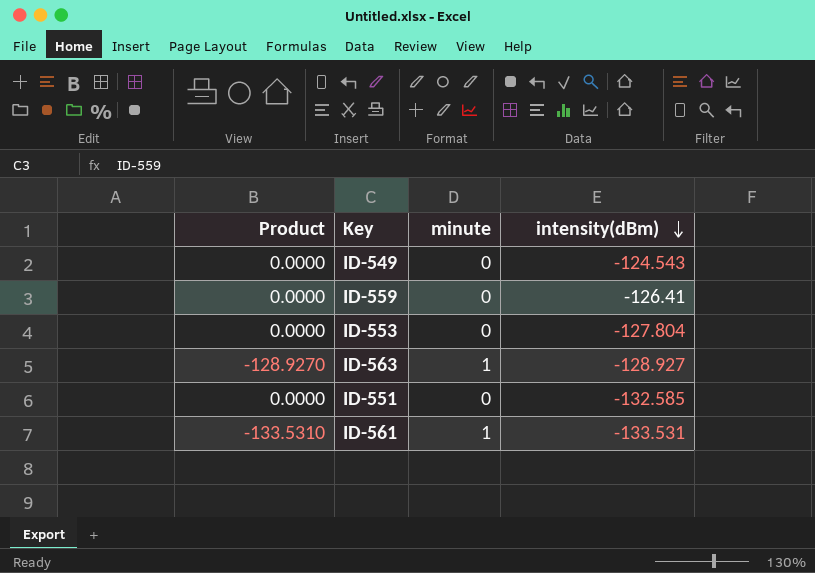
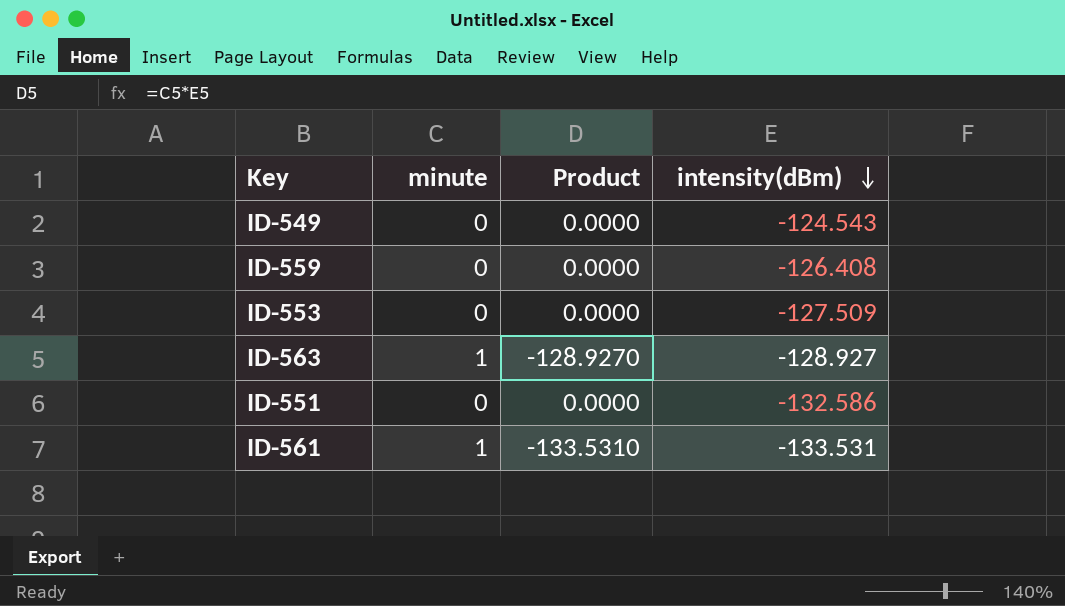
column Product | position: 1 -> 3
ID-559 | intensity(dBm): -126.41 -> -126.408
ID-553 | intensity(dBm): -127.804 -> -127.509
ID-551 | intensity(dBm): -132.585 -> -132.586

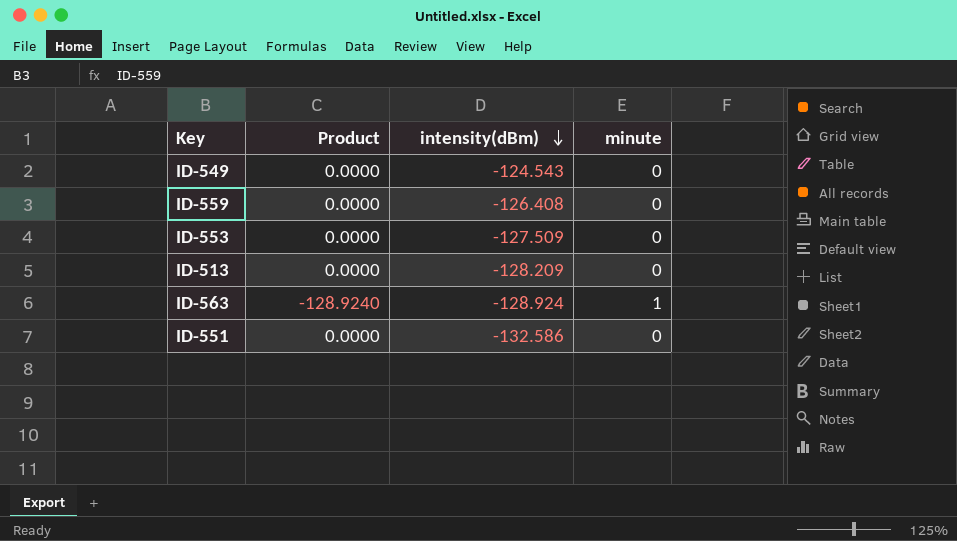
column minute | position: 2 -> 4
row ID-561: 1 | -133.5310 | -133.531 -> none
row ID-513: none -> 0.0000 | -128.209 | 0
ID-563 | Product: -128.9270 -> -128.9240
ID-563 | intensity(dBm): -128.927 -> -128.924

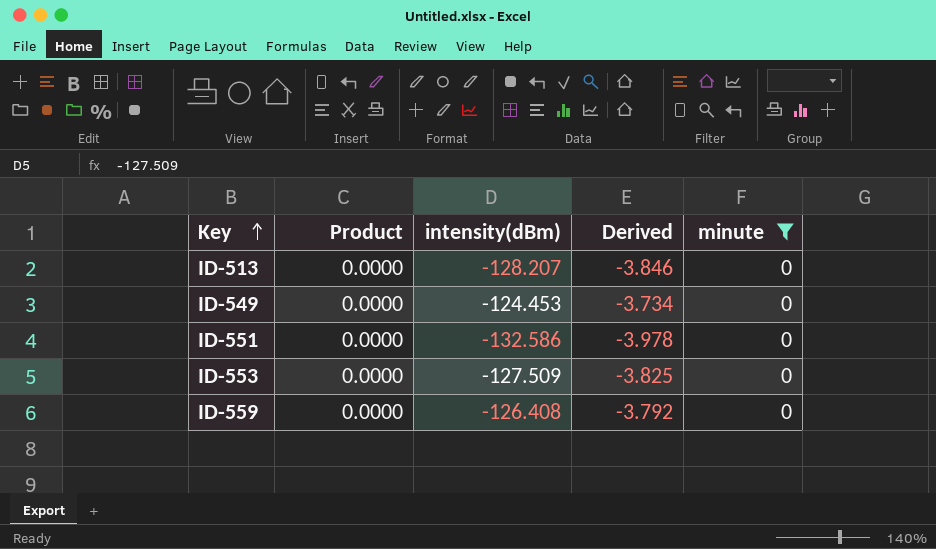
filter: none -> minute = 0
row order: intensity(dBm) descending -> Key ascending
column Derived | formula: none -> [intensity(dBm)] * 0.03
ID-513 | intensity(dBm): -128.209 -> -128.207
ID-549 | intensity(dBm): -124.543 -> -124.453

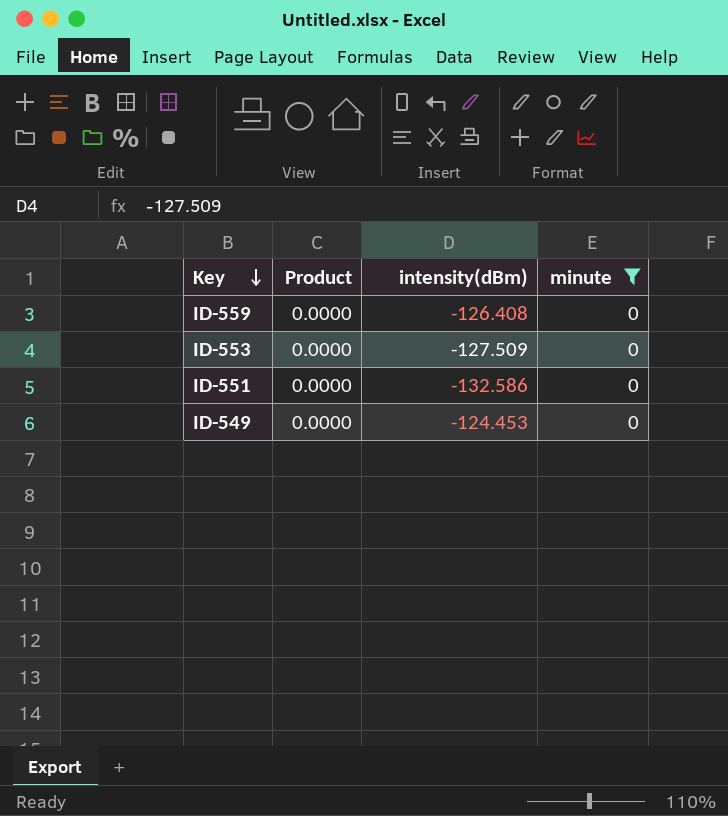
row order: Key ascending -> Key descending
column Derived | formula: [intensity(dBm)] * 0.03 -> none
row ID-513: 0.0000 | -128.207 | -3.846 | 0 -> none

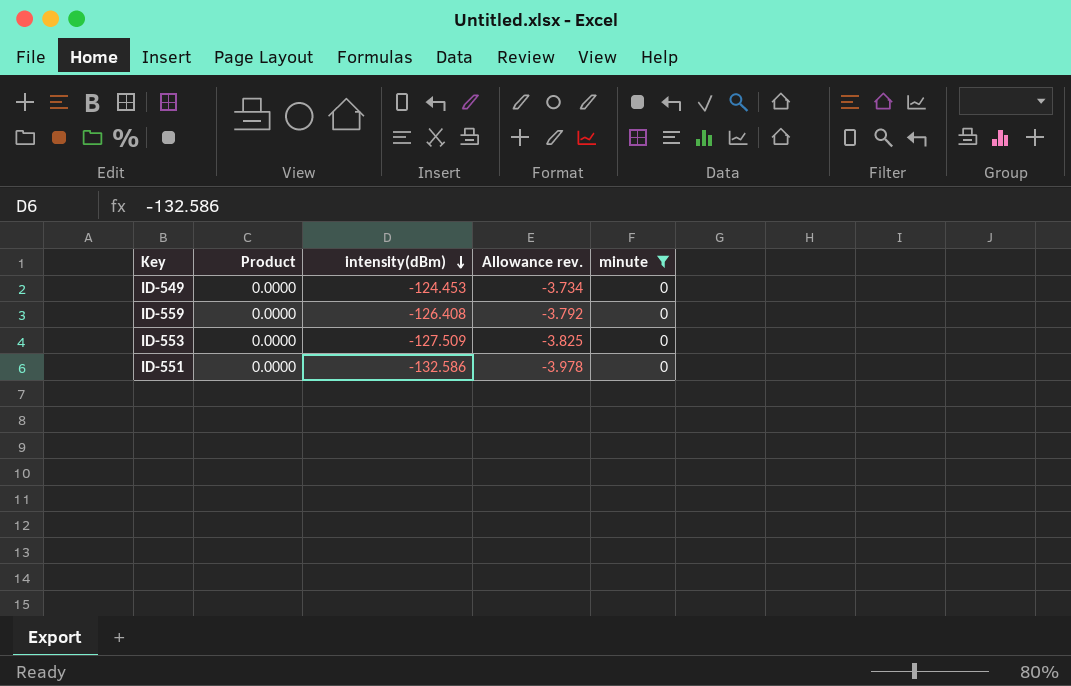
row order: Key descending -> intensity(dBm) descending
column Allowance rev. | formula: none -> [intensity(dBm)] * 0.03

